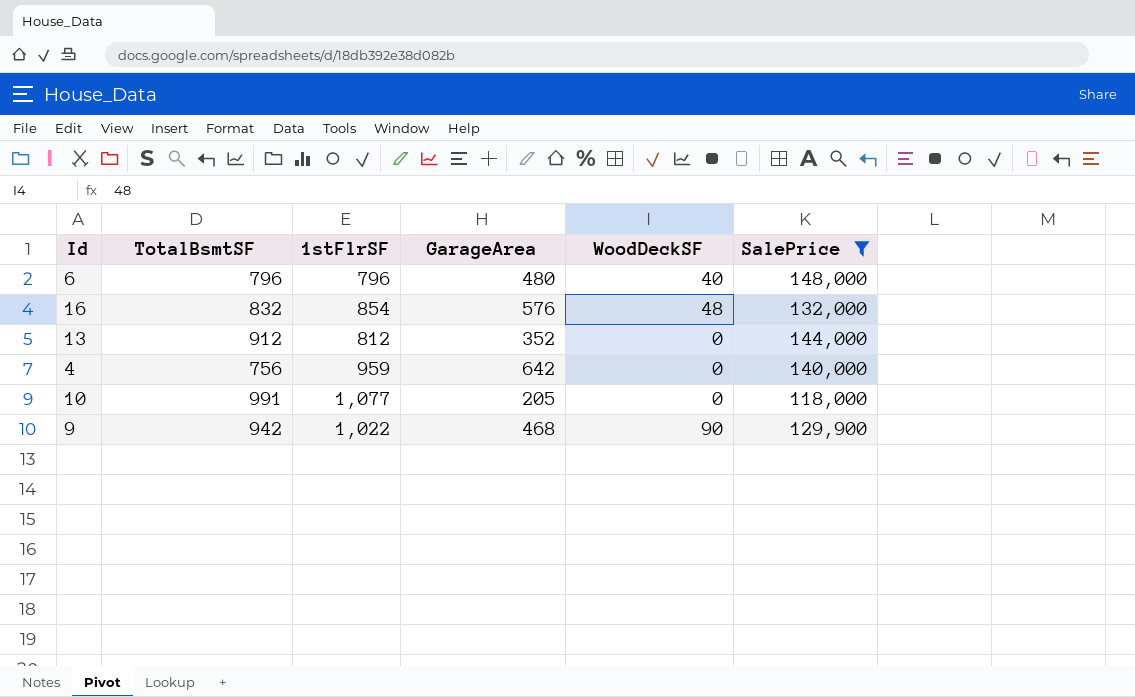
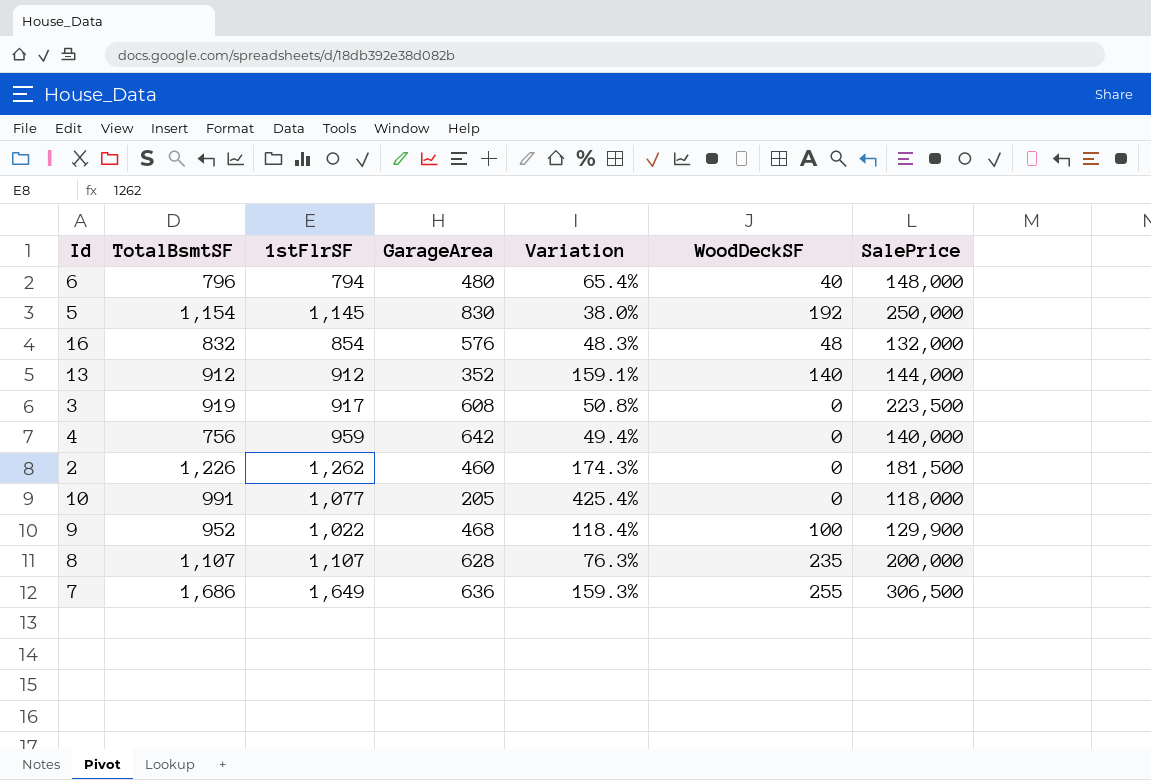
filter: SalePrice <= 148,000 -> none
column Variation | formula: none -> ([1stFlrSF] - [GarageArea]) / [GarageArea]
6 | 1stFlrSF: 796 -> 794
13 | 1stFlrSF: 812 -> 912
13 | WoodDeckSF: 0 -> 140
9 | TotalBsmtSF: 942 -> 952
9 | WoodDeckSF: 90 -> 100

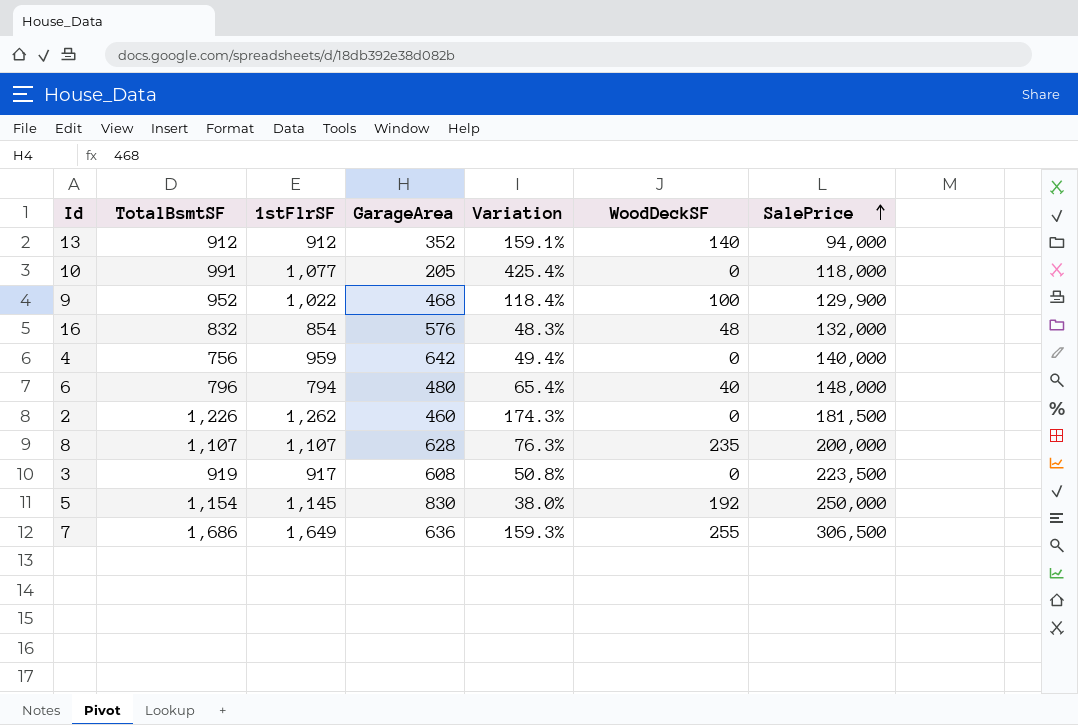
row order: none -> SalePrice ascending
13 | SalePrice: 144,000 -> 94,000

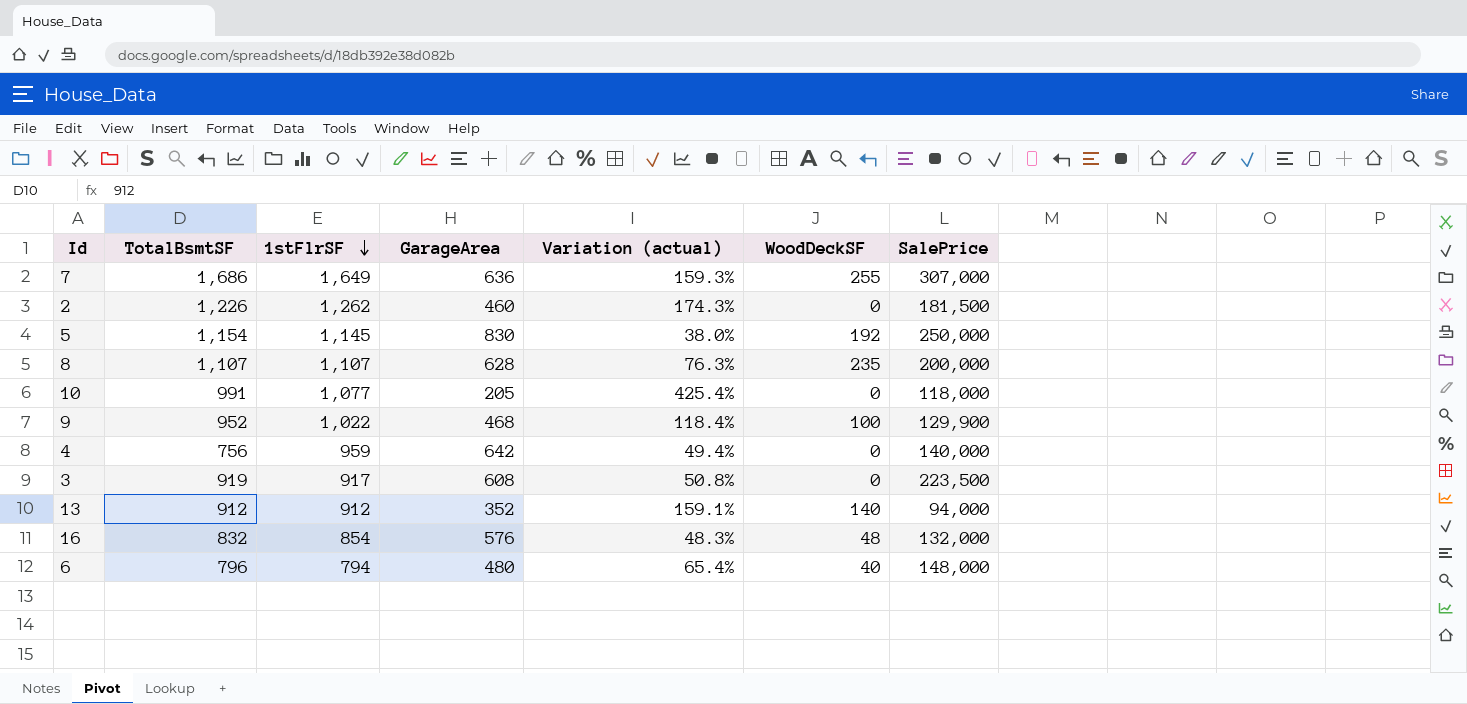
row order: SalePrice ascending -> 1stFlrSF descending
column name: Variation -> Variation (actual)
7 | SalePrice: 306,500 -> 307,000

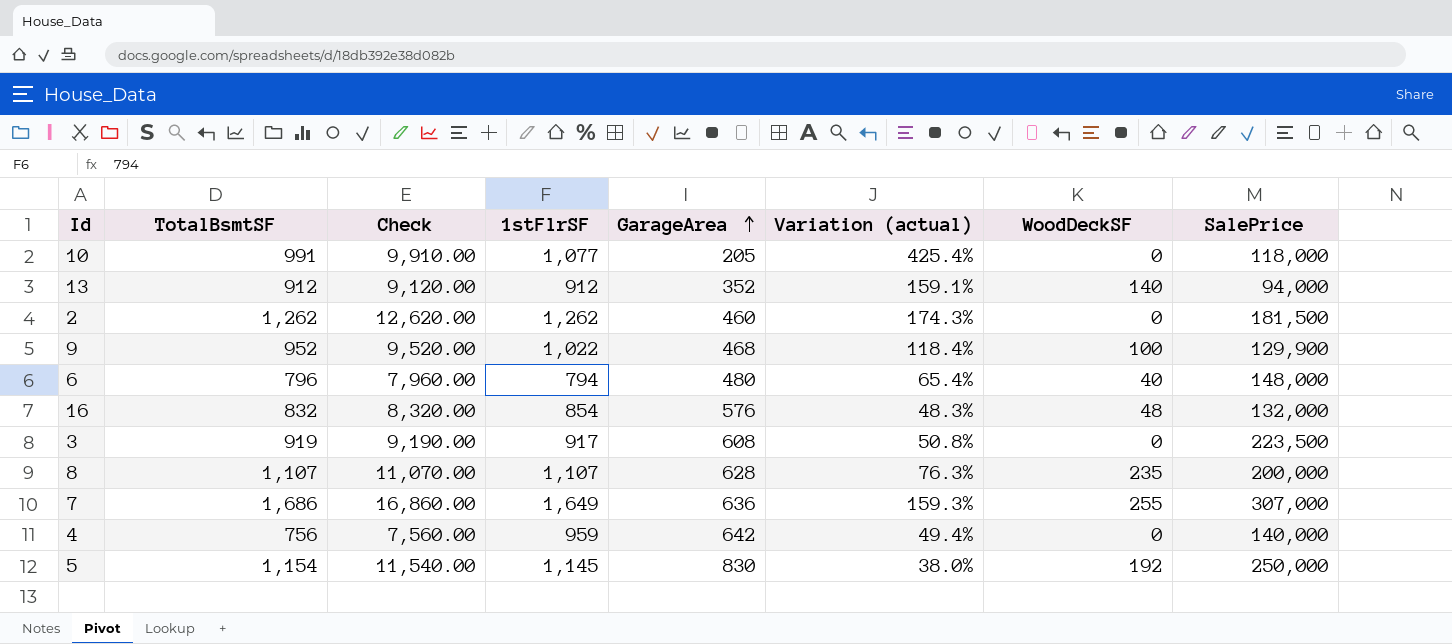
row order: 1stFlrSF descending -> GarageArea ascending
column Check | formula: none -> [TotalBsmtSF] * 10
2 | TotalBsmtSF: 1,226 -> 1,262

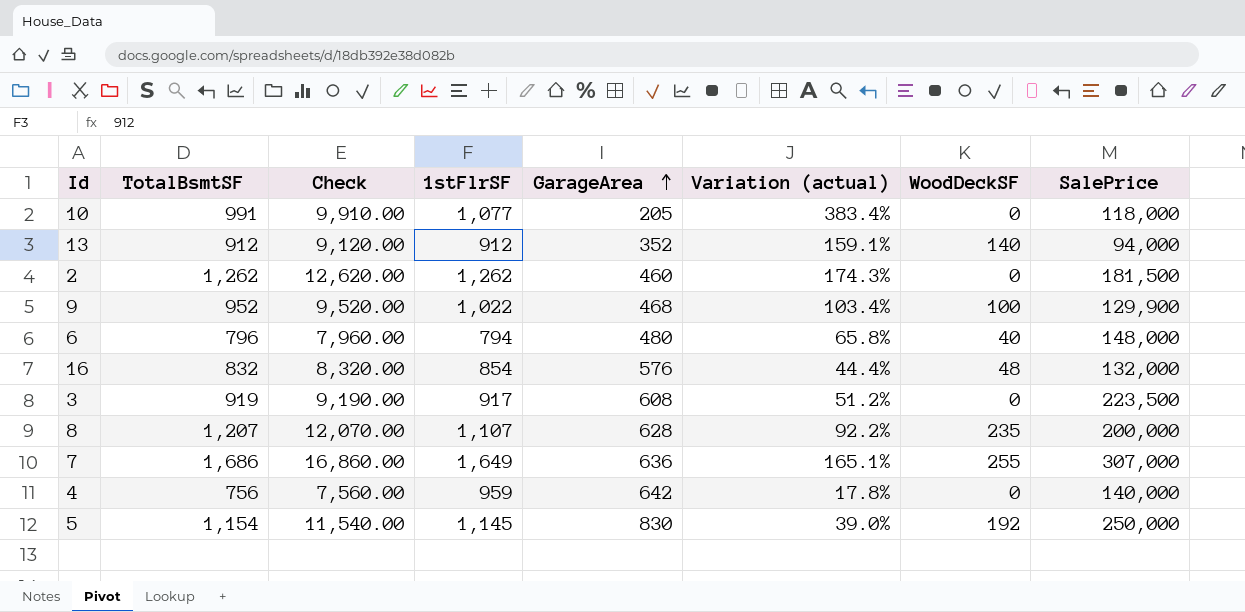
column Variation (actual) | formula: ([1stFlrSF] - [GarageArea]) / [GarageArea] -> ([TotalBsmtSF] - [GarageArea]) / [GarageArea]
8 | TotalBsmtSF: 1,107 -> 1,207
8 | Check: 11,070.00 -> 12,070.00

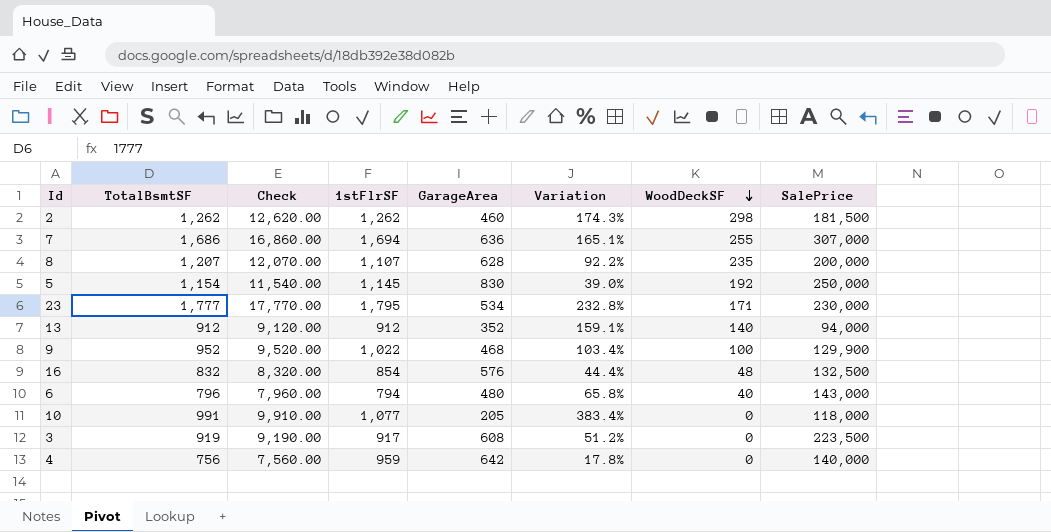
row order: GarageArea ascending -> WoodDeckSF descending
column name: Variation (actual) -> Variation
2 | WoodDeckSF: 0 -> 298
7 | 1stFlrSF: 1,649 -> 1,694
row 23: none -> 1,777 | 17,770.00 | 1,795 | 534 | 232.8% | 171 | 230,000
16 | SalePrice: 132,000 -> 132,500
6 | SalePrice: 148,000 -> 143,000

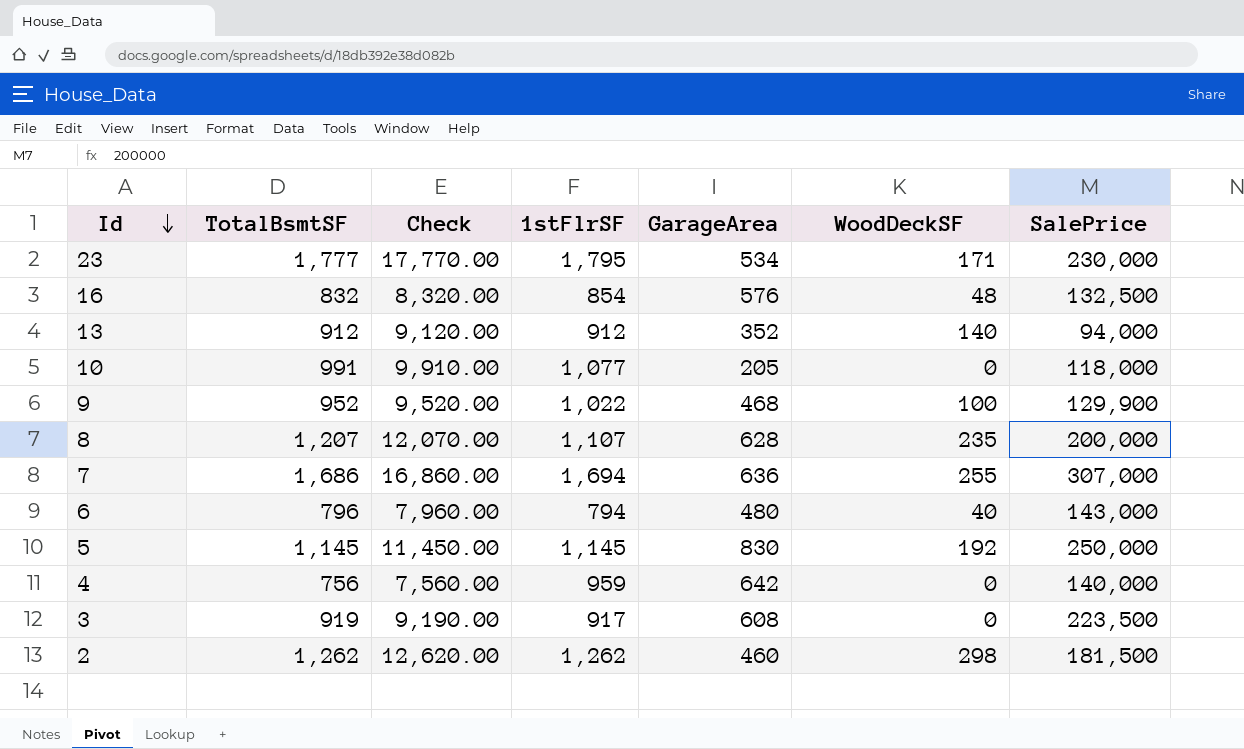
row order: WoodDeckSF descending -> Id descending
column Variation | formula: ([TotalBsmtSF] - [GarageArea]) / [GarageArea] -> none
5 | TotalBsmtSF: 1,154 -> 1,145
5 | Check: 11,540.00 -> 11,450.00

